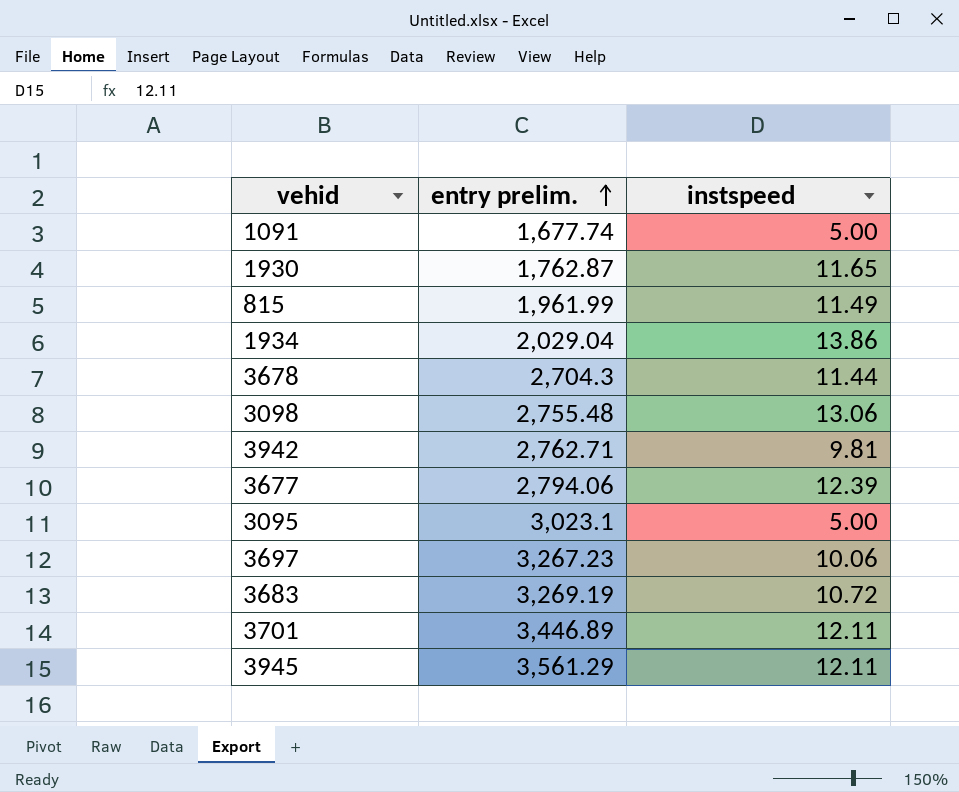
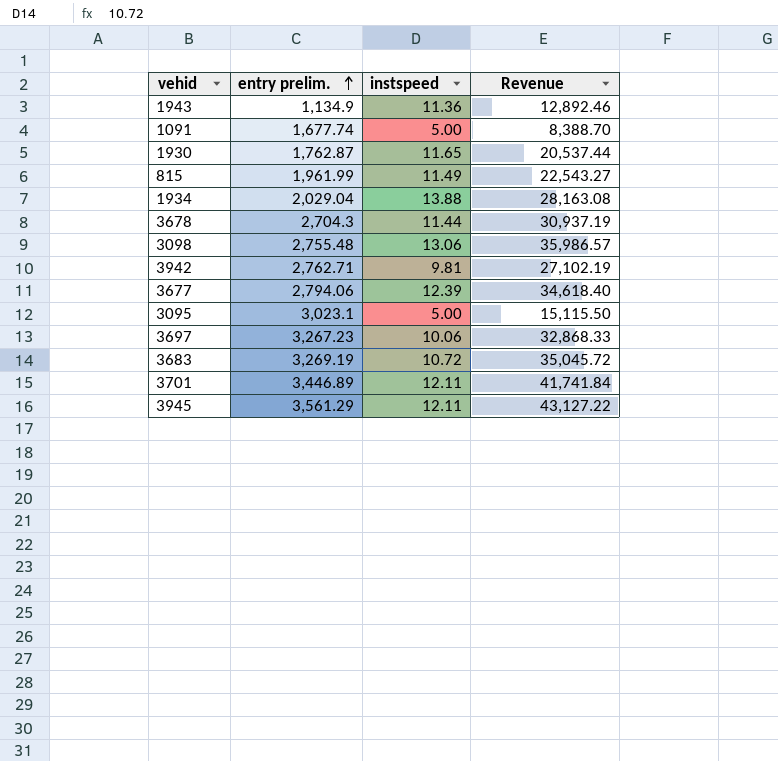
column Revenue | formula: none -> [entry prelim.] * [instspeed]
row 1943: none -> 1,134.9 | 11.36 | 12,892.46
1934 | instspeed: 13.86 -> 13.88

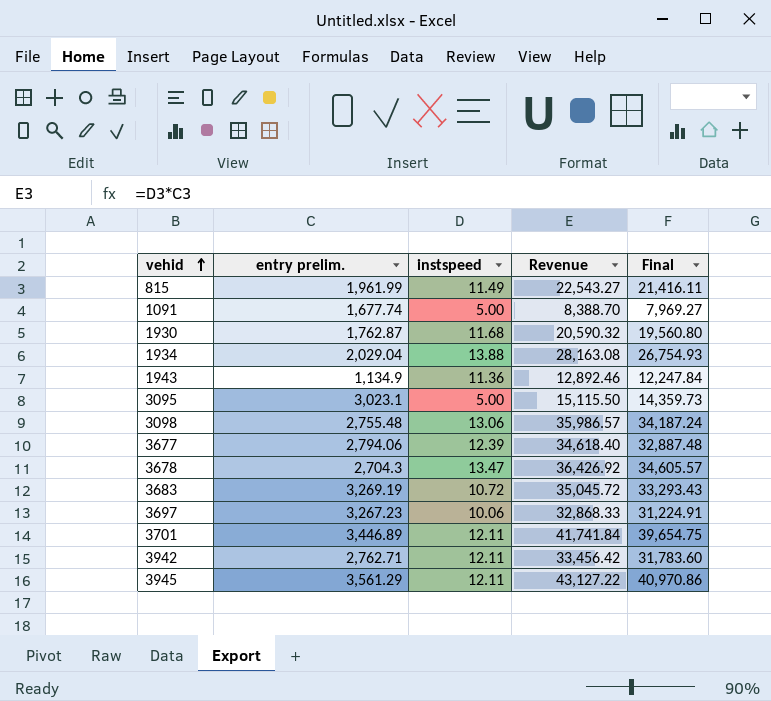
row order: entry prelim. ascending -> vehid ascending
column Final | formula: none -> [Revenue] * 0.95
1930 | instspeed: 11.65 -> 11.68
1930 | Revenue: 20,537.44 -> 20,590.32
3678 | instspeed: 11.44 -> 13.47
3678 | Revenue: 30,937.19 -> 36,426.92
3942 | instspeed: 9.81 -> 12.11
3942 | Revenue: 27,102.19 -> 33,456.42

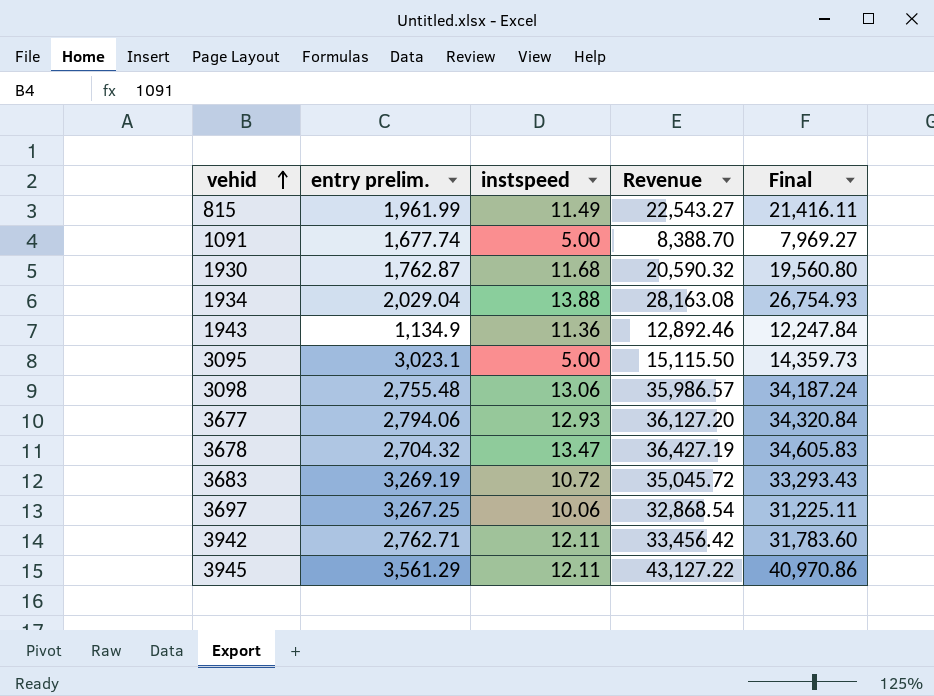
row 3701: 3,446.89 | 12.11 | 41,741.84 | 39,654.75 -> none
3677 | instspeed: 12.39 -> 12.93
3677 | Revenue: 34,618.40 -> 36,127.20
3677 | Final: 32,887.48 -> 34,320.84
3678 | entry prelim.: 2,704.3 -> 2,704.32
3678 | Revenue: 36,426.92 -> 36,427.19
3678 | Final: 34,605.57 -> 34,605.83
3697 | entry prelim.: 3,267.23 -> 3,267.25
3697 | Revenue: 32,868.33 -> 32,868.54
3697 | Final: 31,224.91 -> 31,225.11

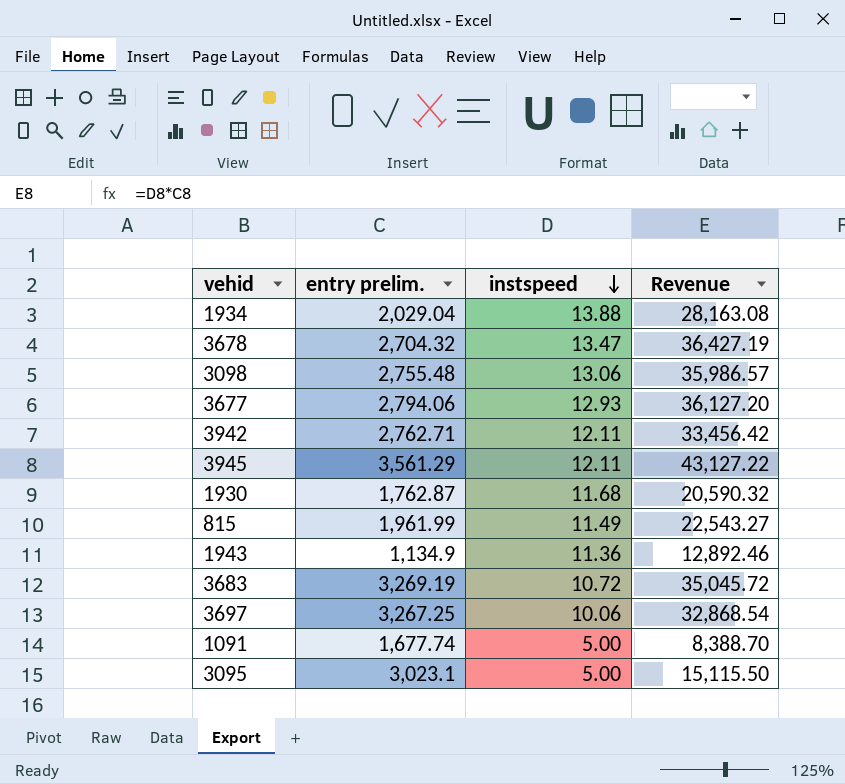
row order: vehid ascending -> instspeed descending
column Final | formula: [Revenue] * 0.95 -> none

